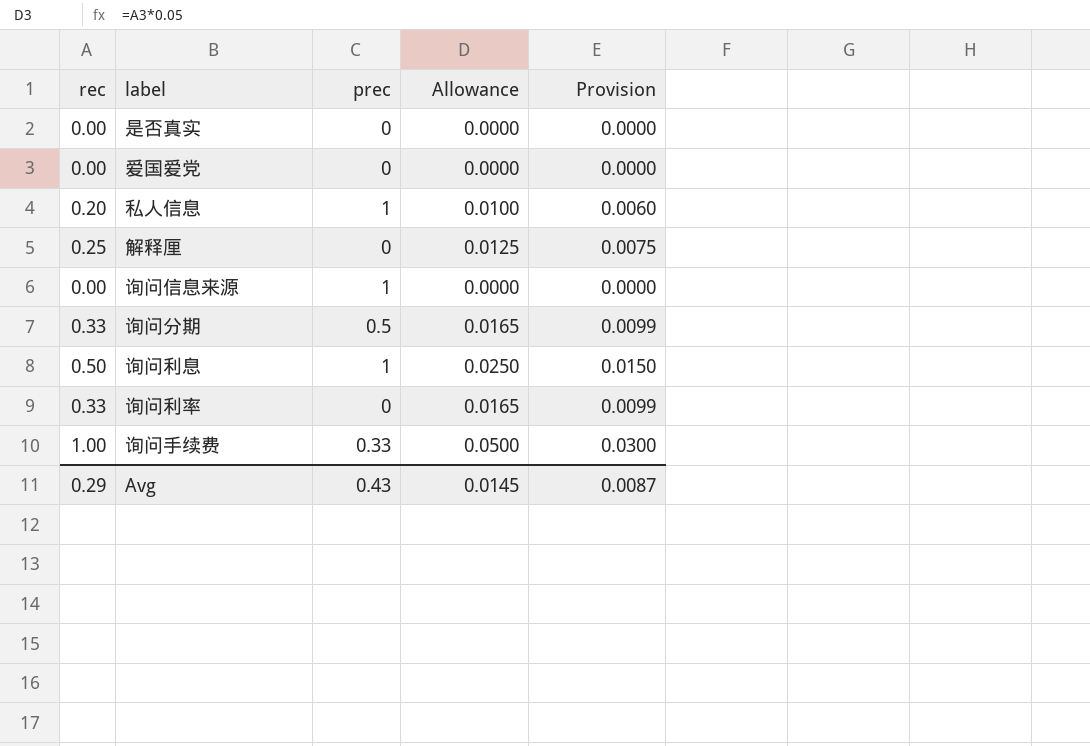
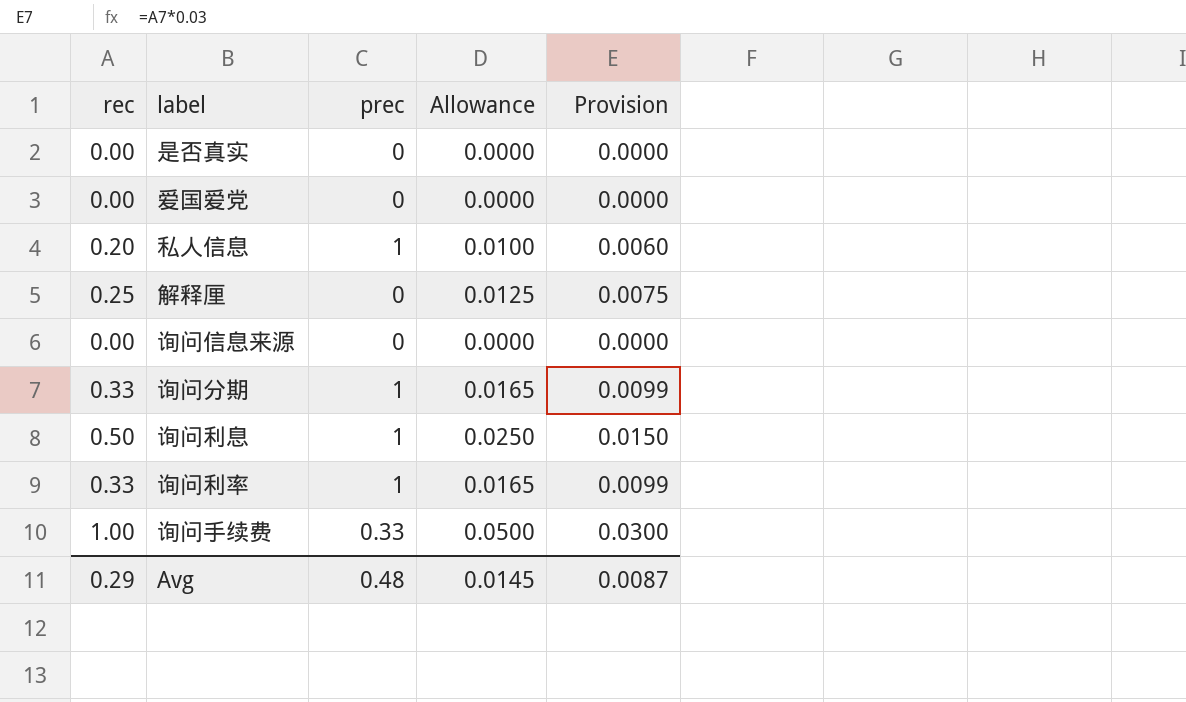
询问信息来源 | prec: 1 -> 0
询问分期 | prec: 0.5 -> 1
询问利率 | prec: 0 -> 1
Avg | prec: 0.43 -> 0.48

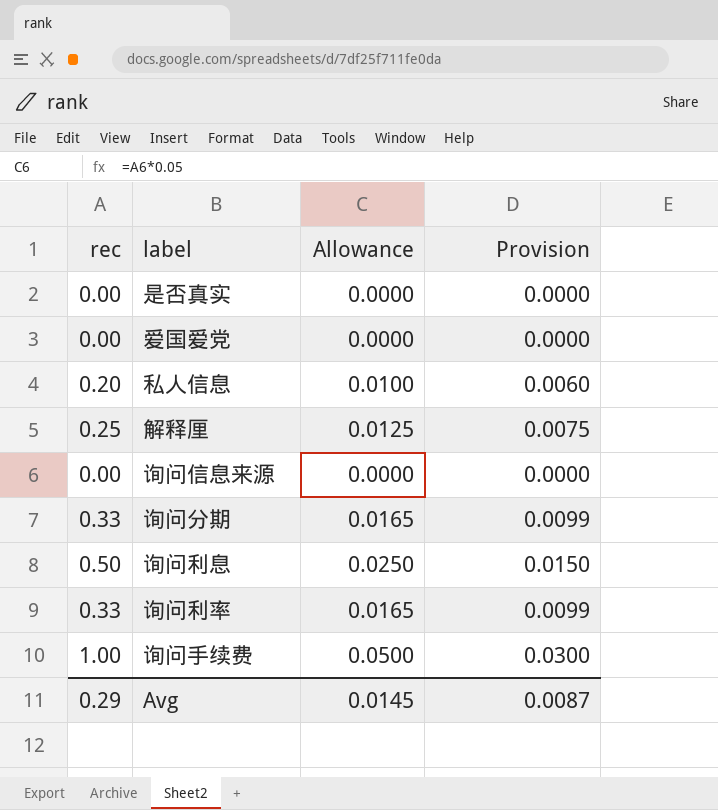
column prec | position: 3 -> none

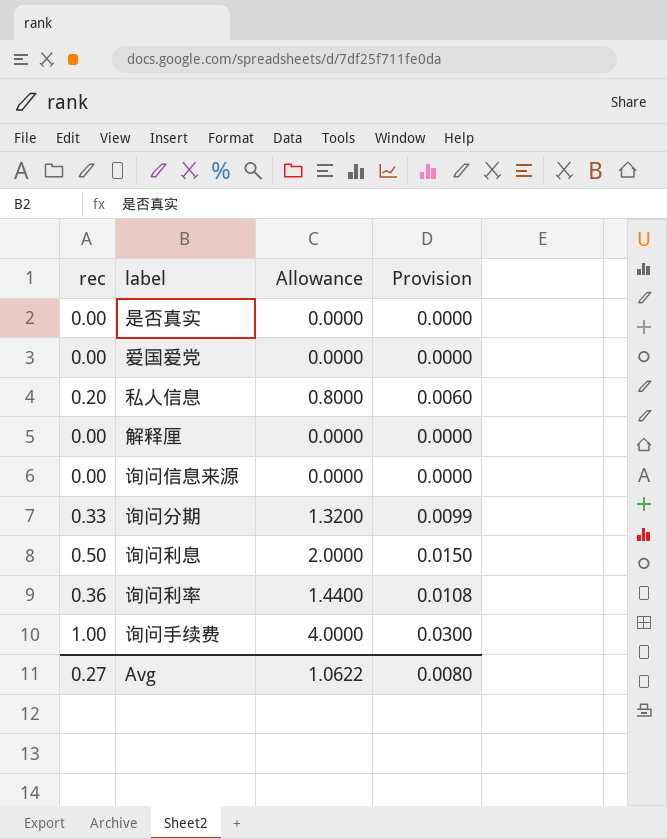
column Allowance | formula: [rec] * 0.05 -> [rec] * 4
解释厘 | rec: 0.25 -> 0.00
解释厘 | Provision: 0.0075 -> 0.0000
询问利率 | rec: 0.33 -> 0.36
询问利率 | Provision: 0.0099 -> 0.0108
Avg | rec: 0.29 -> 0.27
Avg | Allowance: 0.0145 -> 1.0622
Avg | Provision: 0.0087 -> 0.0080

